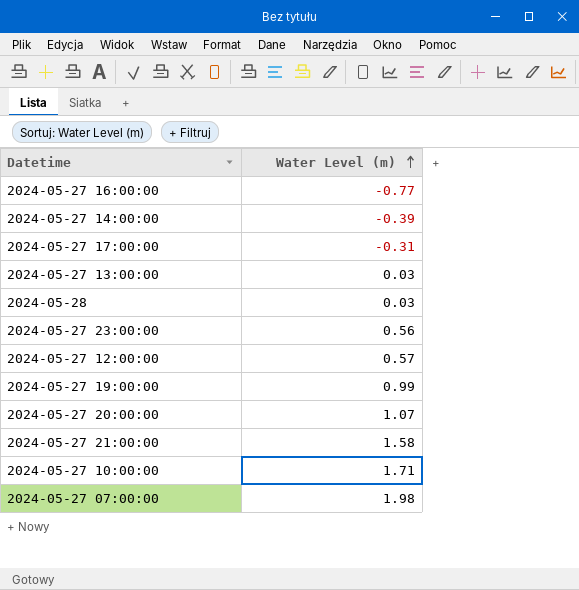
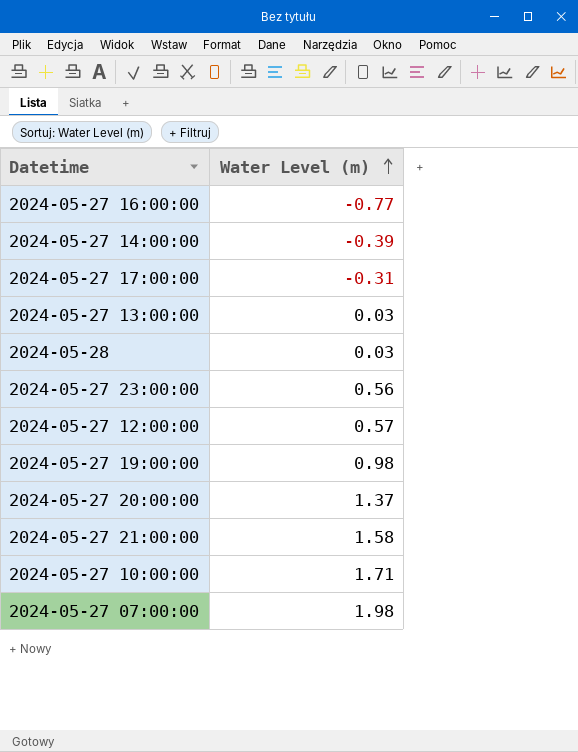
2024-05-27 19:00:00 | Water Level (m): 0.99 -> 0.98
2024-05-27 20:00:00 | Water Level (m): 1.07 -> 1.37

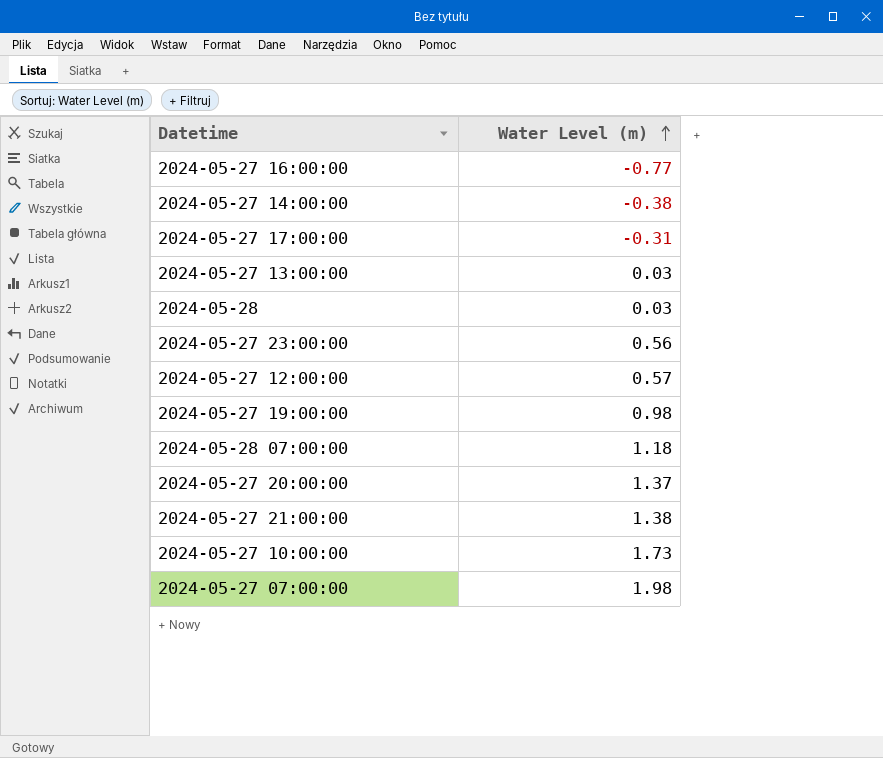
2024-05-27 14:00:00 | Water Level (m): -0.39 -> -0.38
row 2024-05-28 07:00:00: none -> 1.18
2024-05-27 21:00:00 | Water Level (m): 1.58 -> 1.38
2024-05-27 10:00:00 | Water Level (m): 1.71 -> 1.73

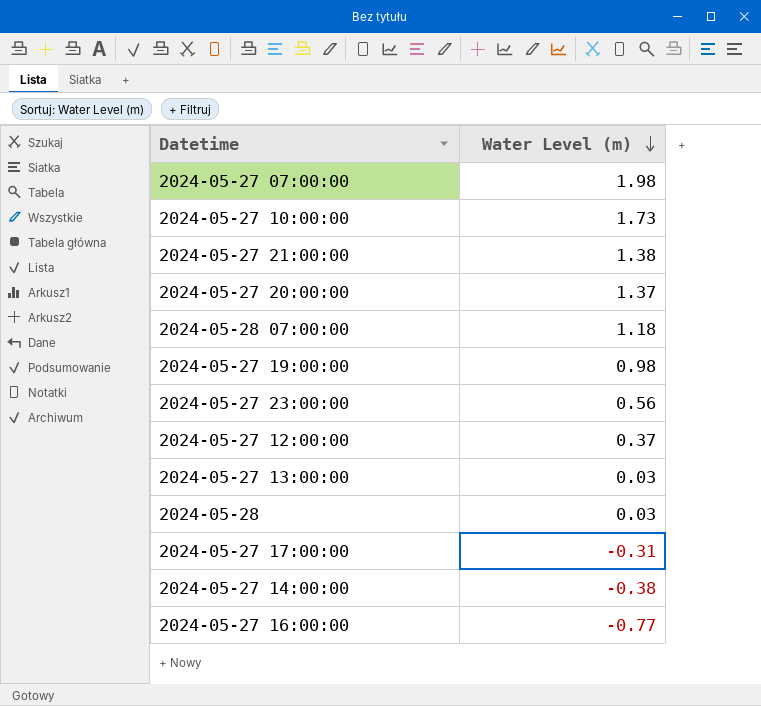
row order: Water Level (m) ascending -> Water Level (m) descending
2024-05-27 12:00:00 | Water Level (m): 0.57 -> 0.37

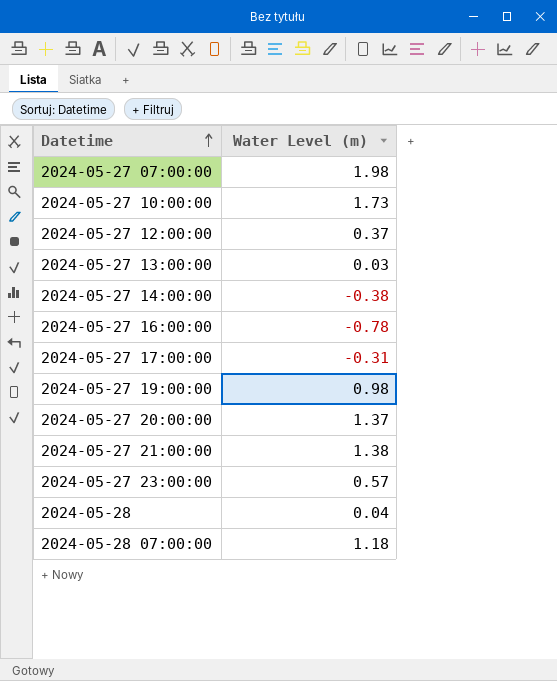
row order: Water Level (m) descending -> Datetime ascending
2024-05-27 16:00:00 | Water Level (m): -0.77 -> -0.78
2024-05-27 23:00:00 | Water Level (m): 0.56 -> 0.57
2024-05-28 | Water Level (m): 0.03 -> 0.04

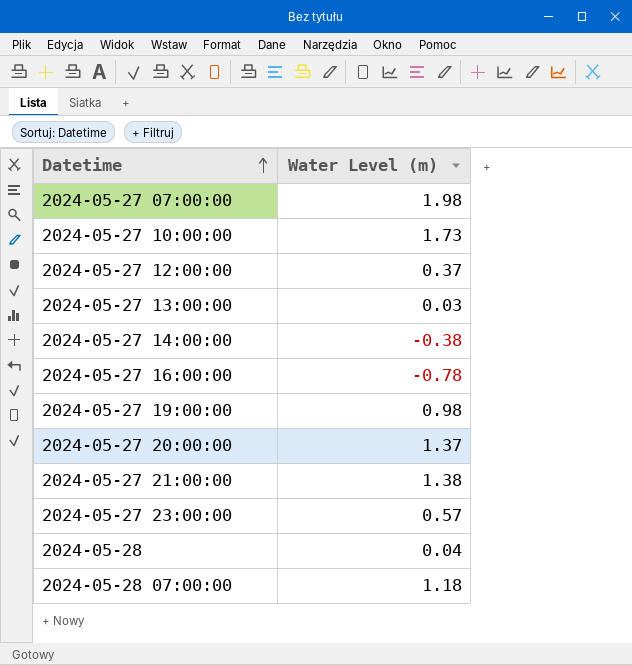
row 2024-05-27 17:00:00: -0.31 -> none

